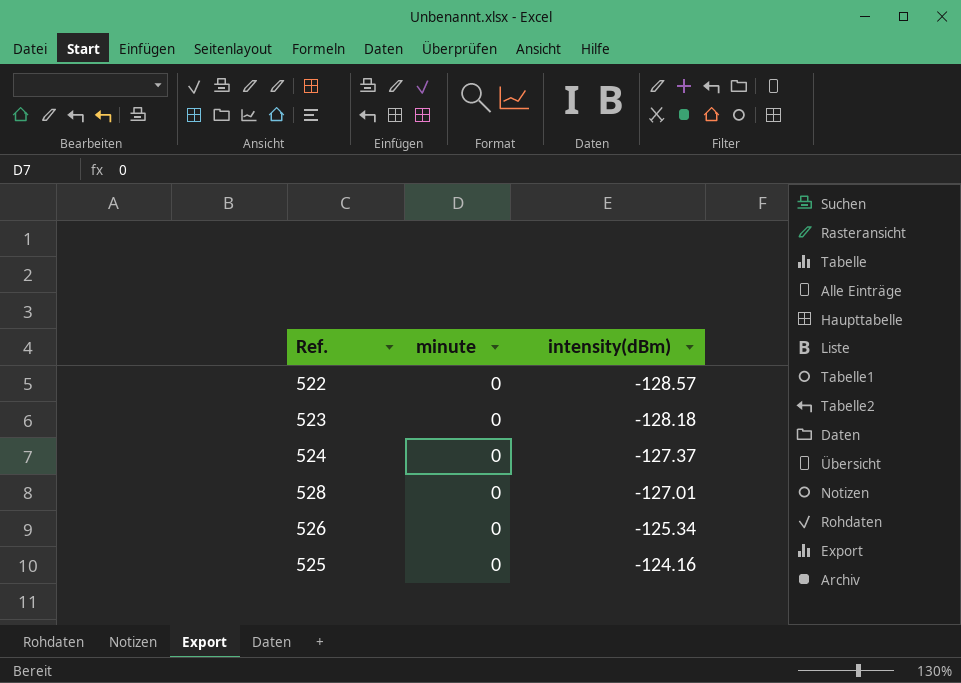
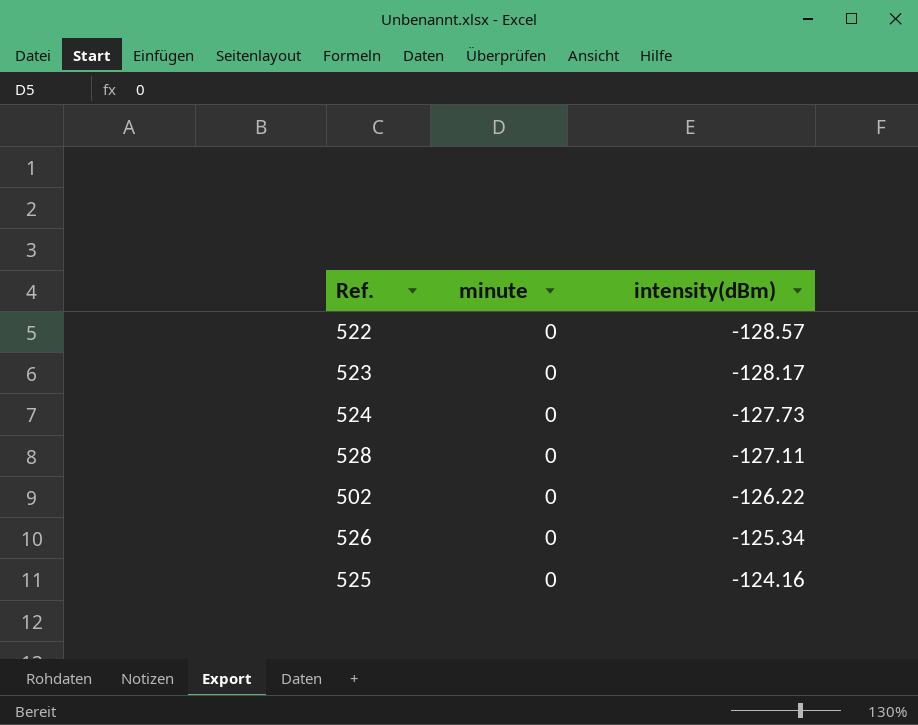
523 | intensity(dBm): -128.18 -> -128.17
524 | intensity(dBm): -127.37 -> -127.73
528 | intensity(dBm): -127.01 -> -127.11
row 502: none -> 0 | -126.22

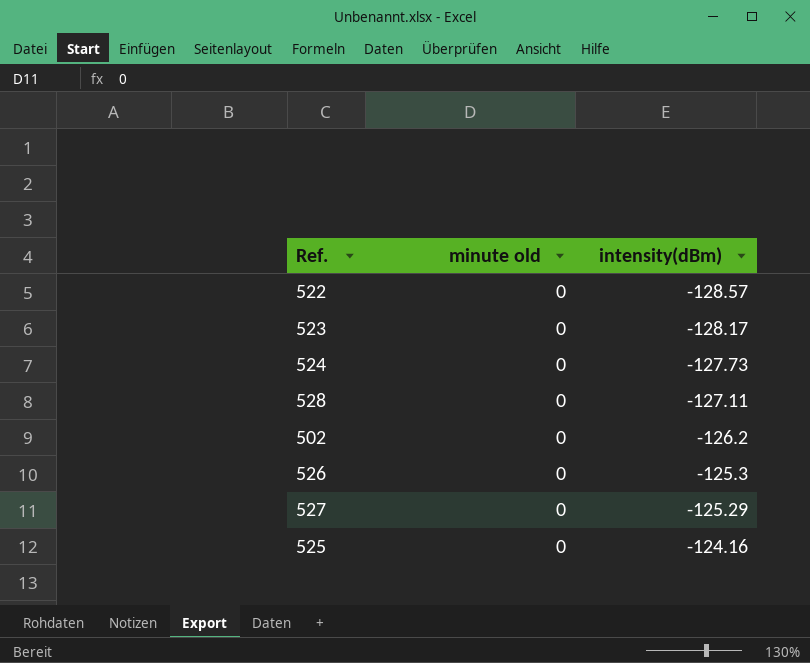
column name: minute -> minute old
502 | intensity(dBm): -126.22 -> -126.2
526 | intensity(dBm): -125.34 -> -125.3
row 527: none -> 0 | -125.29

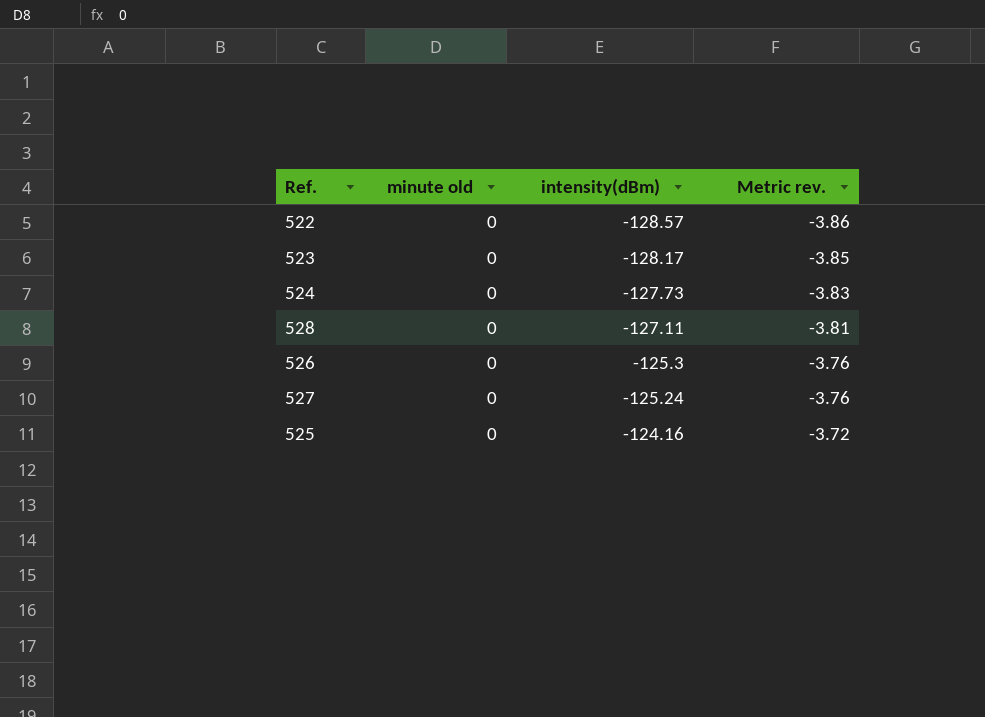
column Metric rev. | formula: none -> [intensity(dBm)] * 0.03
row 502: 0 | -126.2 -> none
527 | intensity(dBm): -125.29 -> -125.24

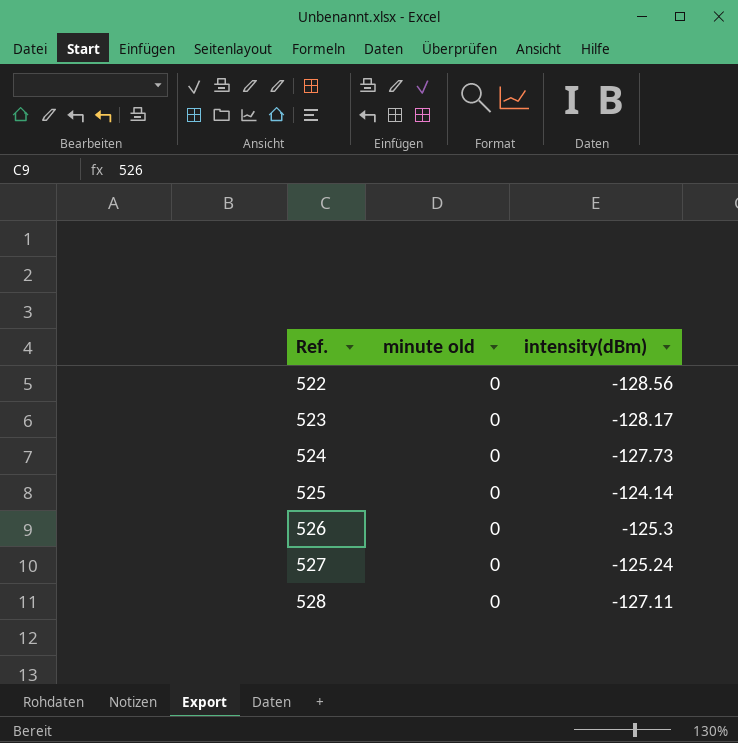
row order: intensity(dBm) ascending -> Ref. ascending
column Metric rev. | formula: [intensity(dBm)] * 0.03 -> none
522 | intensity(dBm): -128.57 -> -128.56
525 | intensity(dBm): -124.16 -> -124.14

